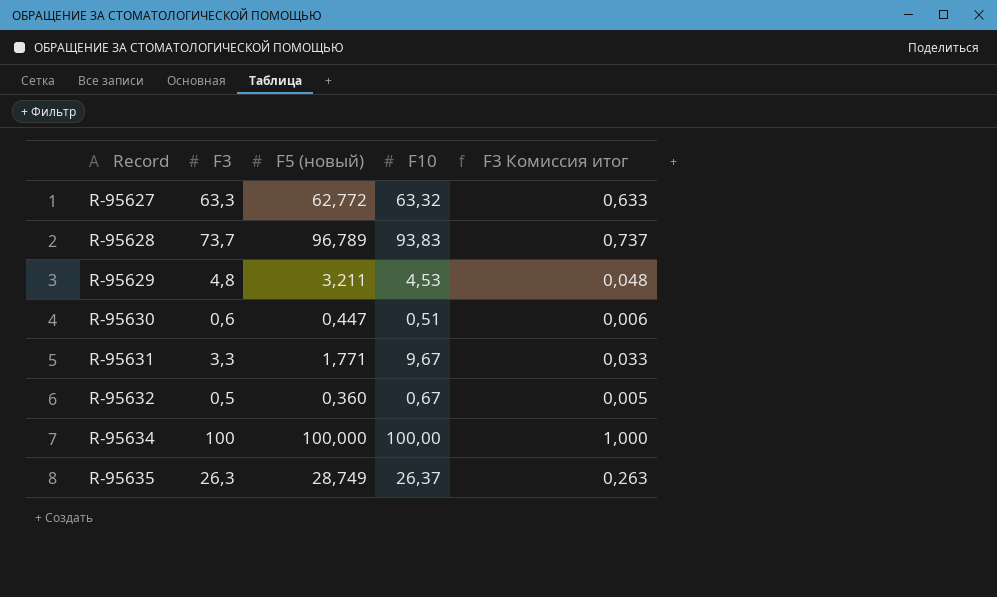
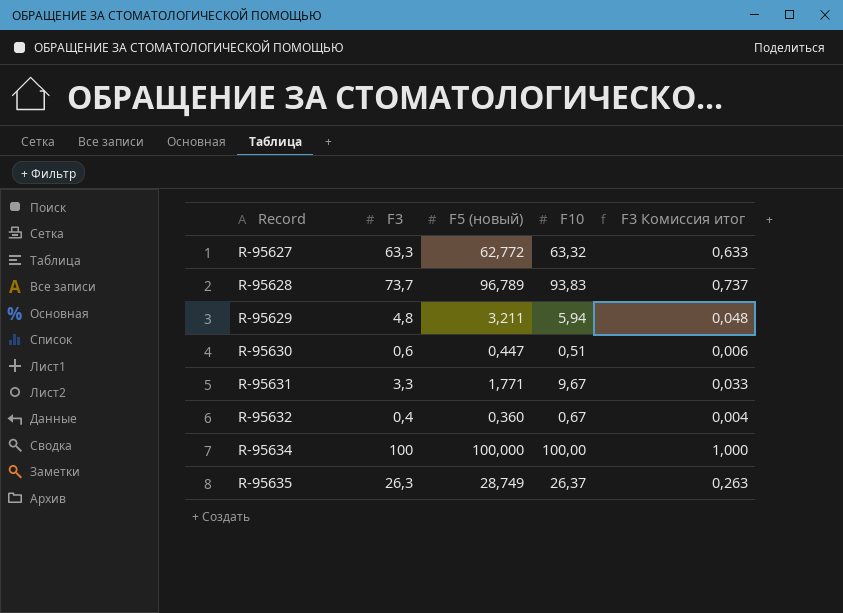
R-95629 | F10: 4,53 -> 5,94
R-95632 | F3: 0,5 -> 0,4
R-95632 | F3 Комиссия итог: 0,005 -> 0,004

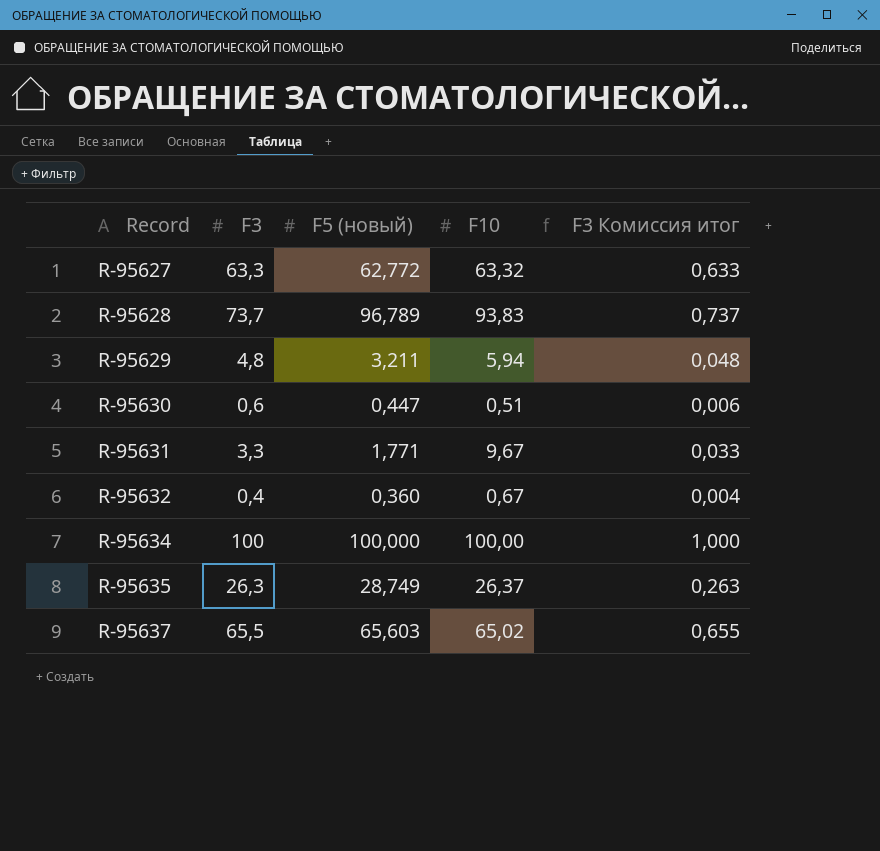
row R-95637: none -> 65,5 | 65,603 | 65,02 | 0,655

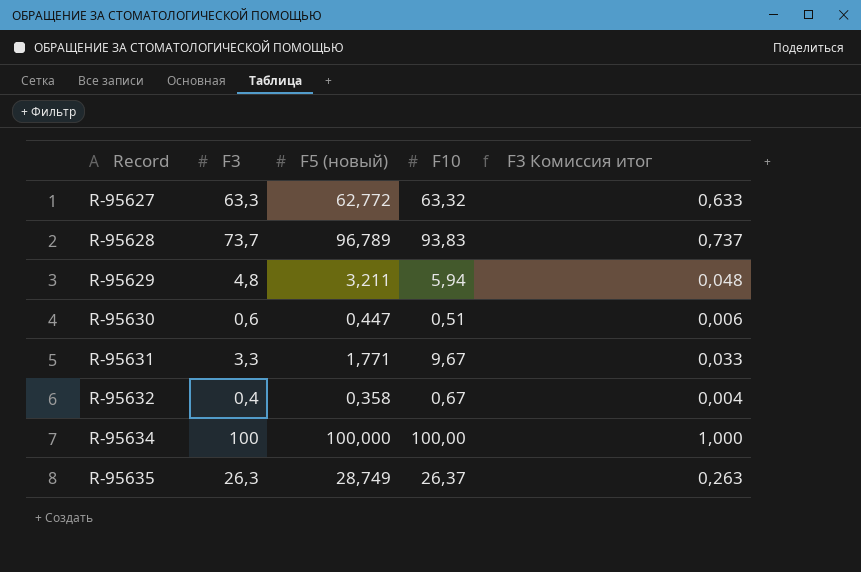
row R-95637: 65,5 | 65,603 | 65,02 | 0,655 -> none
R-95632 | F5 (новый): 0,360 -> 0,358

